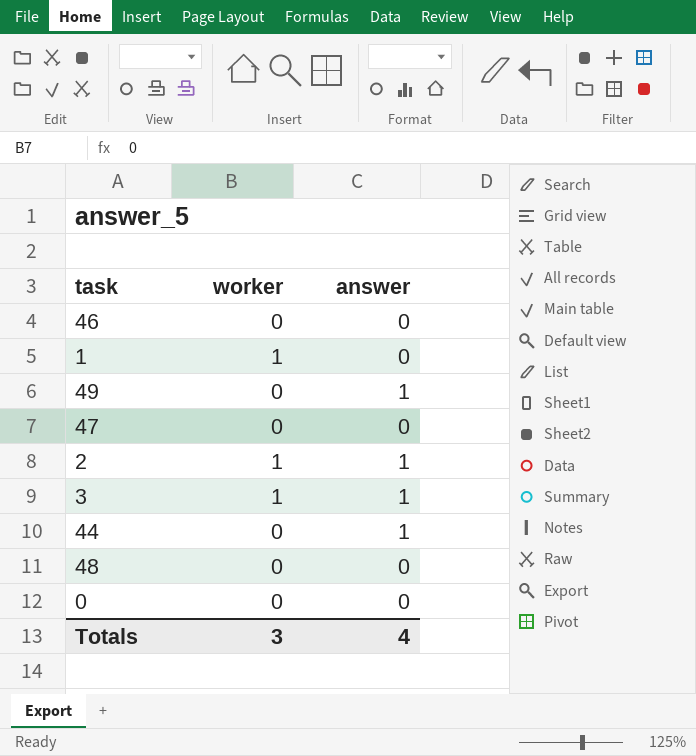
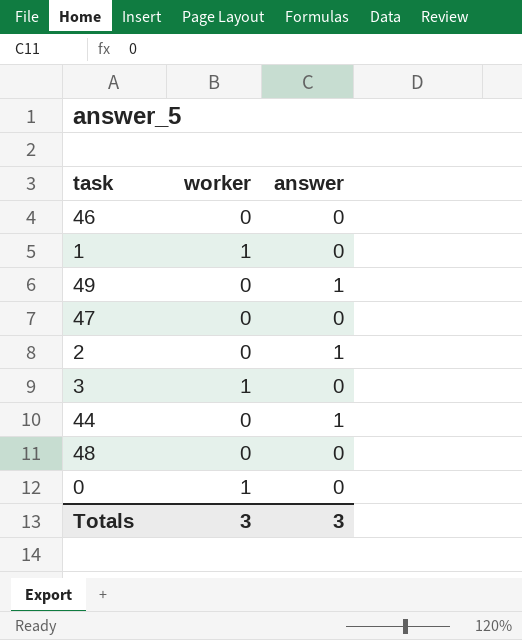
2 | worker: 1 -> 0
3 | answer: 1 -> 0
0 | worker: 0 -> 1
Totals | answer: 4 -> 3

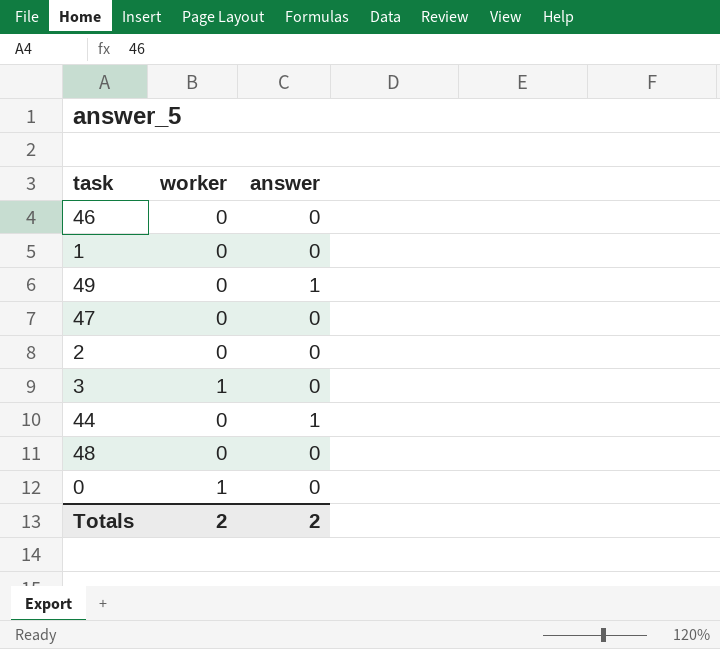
1 | worker: 1 -> 0
2 | answer: 1 -> 0
Totals | worker: 3 -> 2
Totals | answer: 3 -> 2

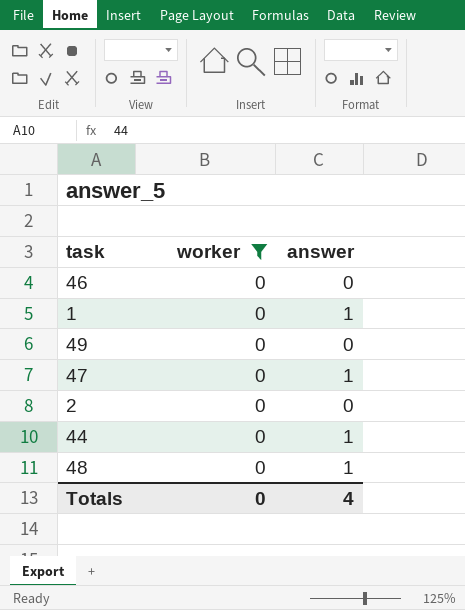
filter: none -> worker = 0
1 | answer: 0 -> 1
49 | answer: 1 -> 0
47 | answer: 0 -> 1
48 | answer: 0 -> 1
Totals | worker: 2 -> 0
Totals | answer: 2 -> 4

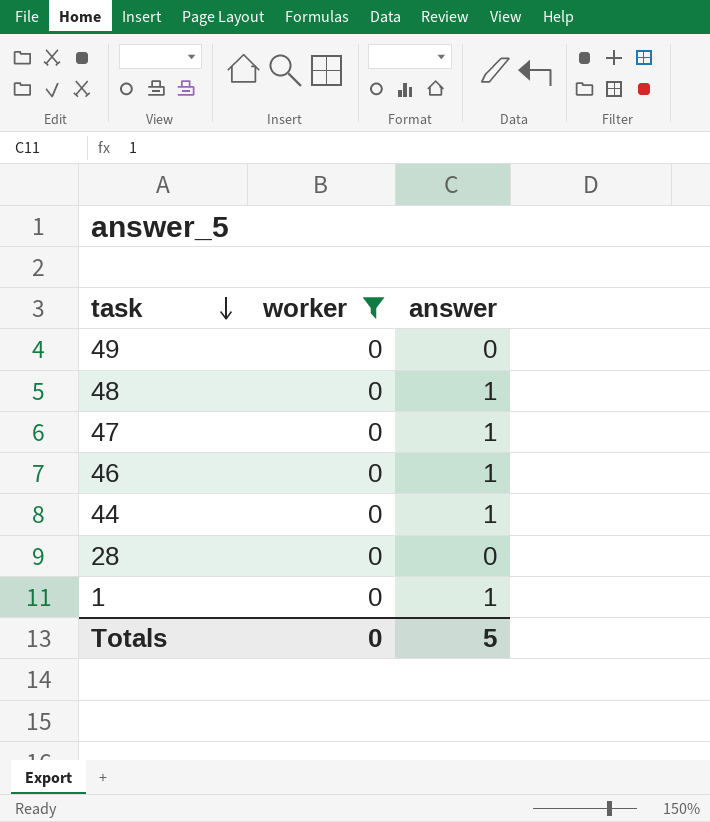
row order: none -> task descending
row 2: 0 | 0 -> none
46 | answer: 0 -> 1
row 28: none -> 0 | 0
Totals | answer: 4 -> 5

